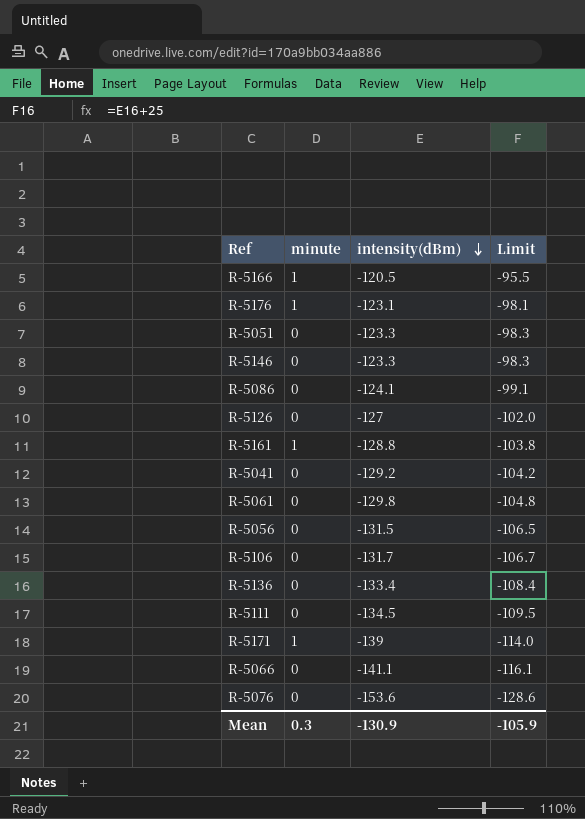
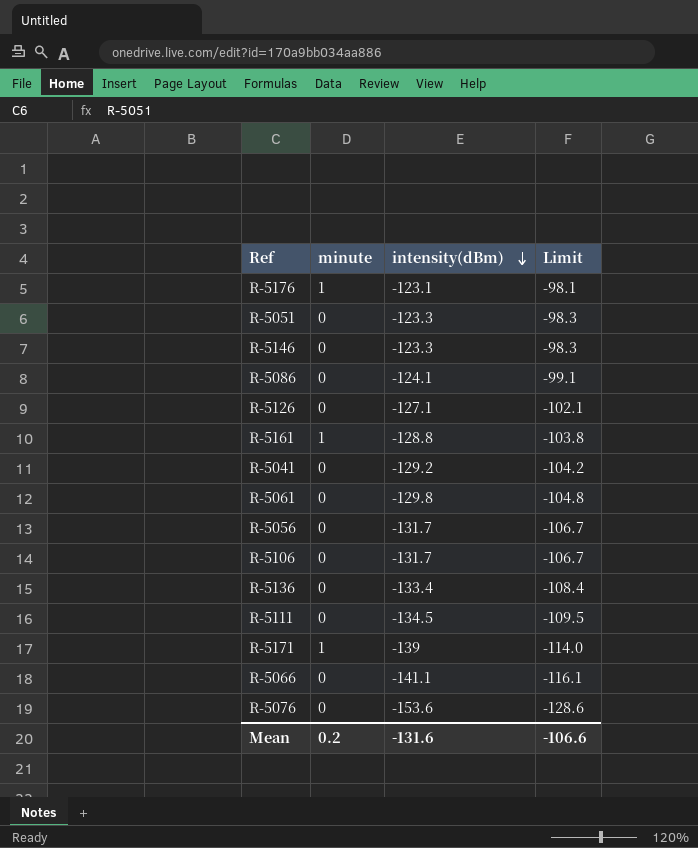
row R-5166: 1 | -120.5 | -95.5 -> none
R-5126 | intensity(dBm): -127 -> -127.1
R-5126 | Limit: -102.0 -> -102.1
R-5056 | intensity(dBm): -131.5 -> -131.7
R-5056 | Limit: -106.5 -> -106.7
Mean | minute: 0.3 -> 0.2
Mean | intensity(dBm): -130.9 -> -131.6
Mean | Limit: -105.9 -> -106.6

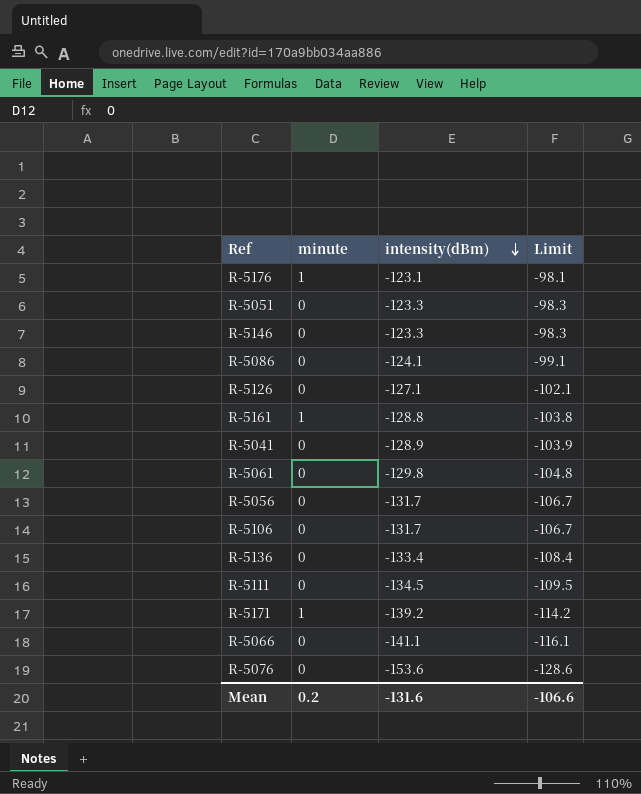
R-5041 | intensity(dBm): -129.2 -> -128.9
R-5041 | Limit: -104.2 -> -103.9
R-5171 | intensity(dBm): -139 -> -139.2
R-5171 | Limit: -114.0 -> -114.2

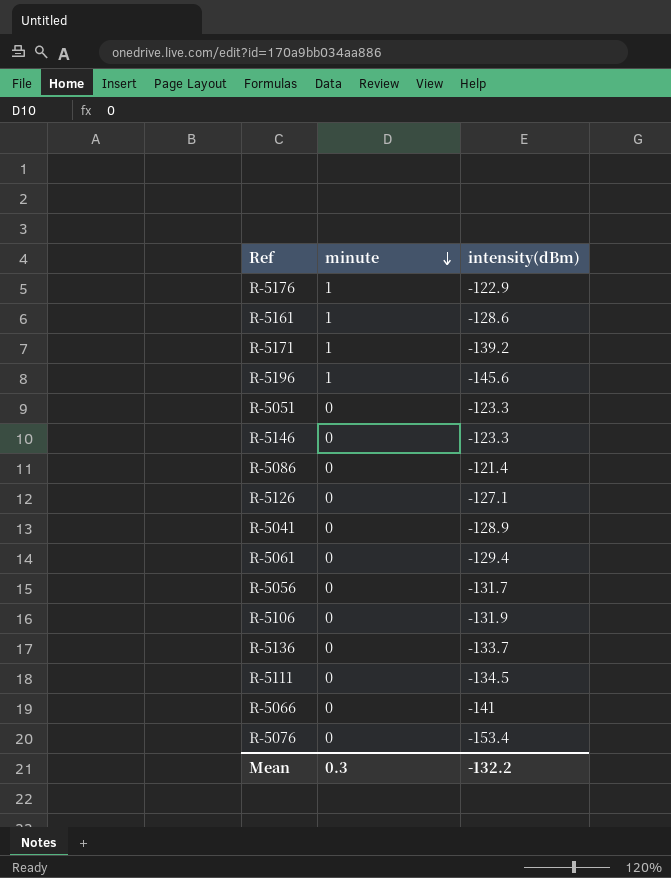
row order: intensity(dBm) descending -> minute descending
column Limit | formula: [intensity(dBm)] + 25 -> none
R-5176 | intensity(dBm): -123.1 -> -122.9
R-5161 | intensity(dBm): -128.8 -> -128.6
row R-5196: none -> 1 | -145.6
R-5086 | intensity(dBm): -124.1 -> -121.4
R-5061 | intensity(dBm): -129.8 -> -129.4
R-5106 | intensity(dBm): -131.7 -> -131.9
R-5136 | intensity(dBm): -133.4 -> -133.7
R-5066 | intensity(dBm): -141.1 -> -141
R-5076 | intensity(dBm): -153.6 -> -153.4
Mean | minute: 0.2 -> 0.3
Mean | intensity(dBm): -131.6 -> -132.2

